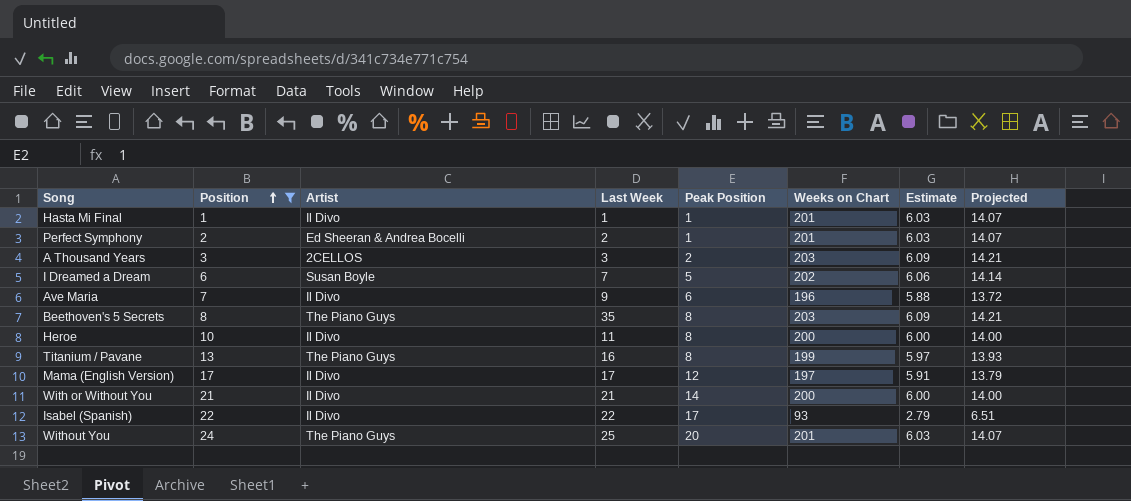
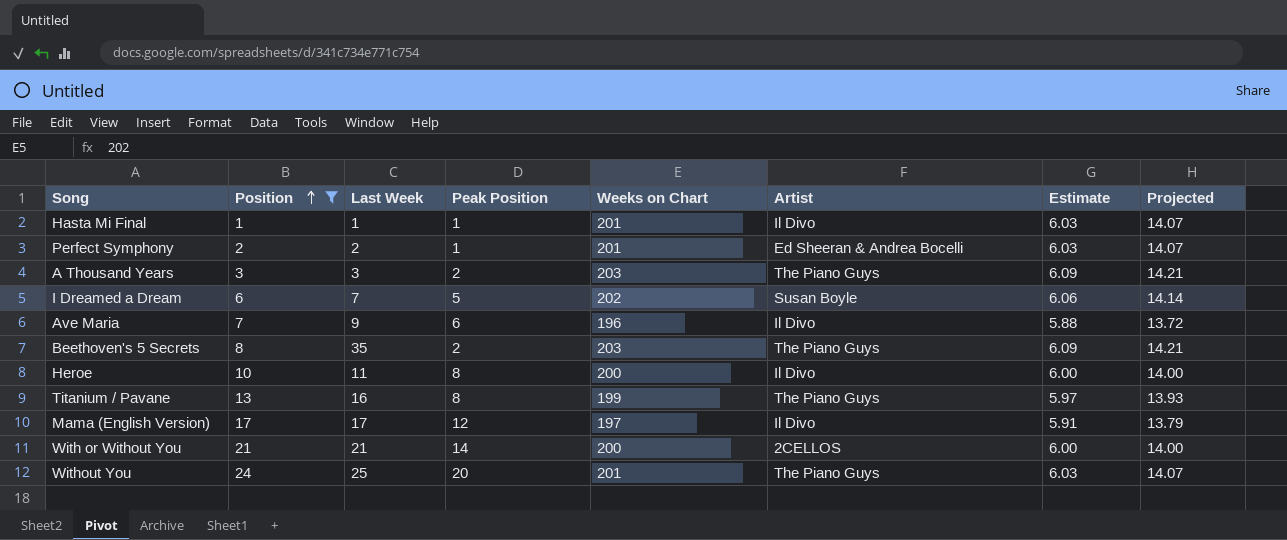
column Artist | position: 3 -> 6
row Isabel (Spanish): 22 | Il Divo | 22 | 17 | 93 | 2.79 | 6.51 -> none
A Thousand Years | Artist: 2CELLOS -> The Piano Guys
Beethoven's 5 Secrets | Peak Position: 8 -> 2
With or Without You | Artist: Il Divo -> 2CELLOS

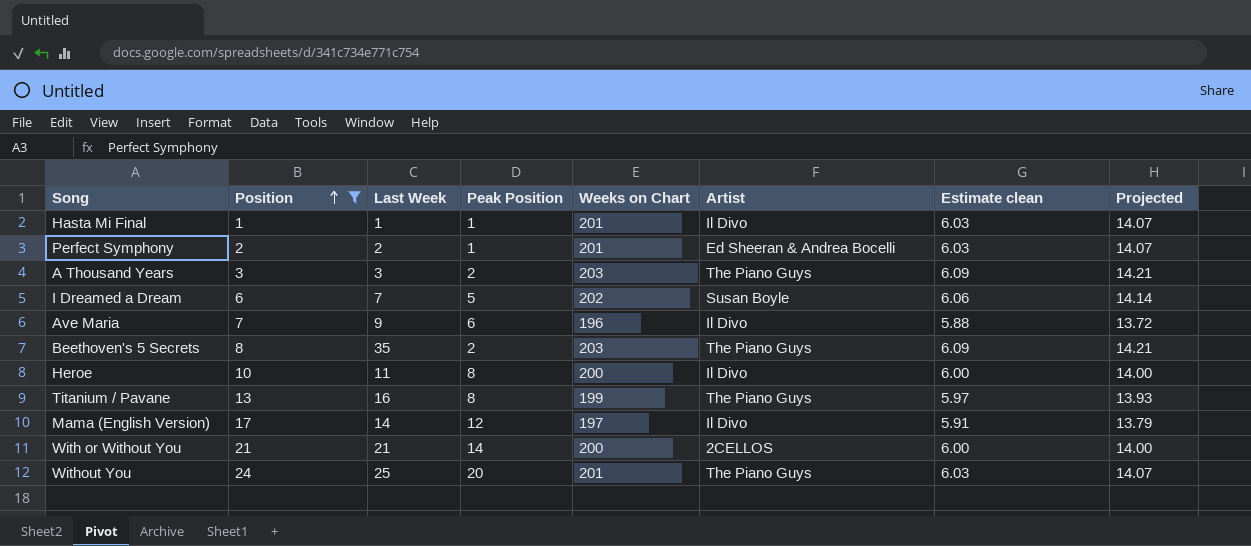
column name: Estimate -> Estimate clean
Mama (English Version) | Last Week: 17 -> 14

